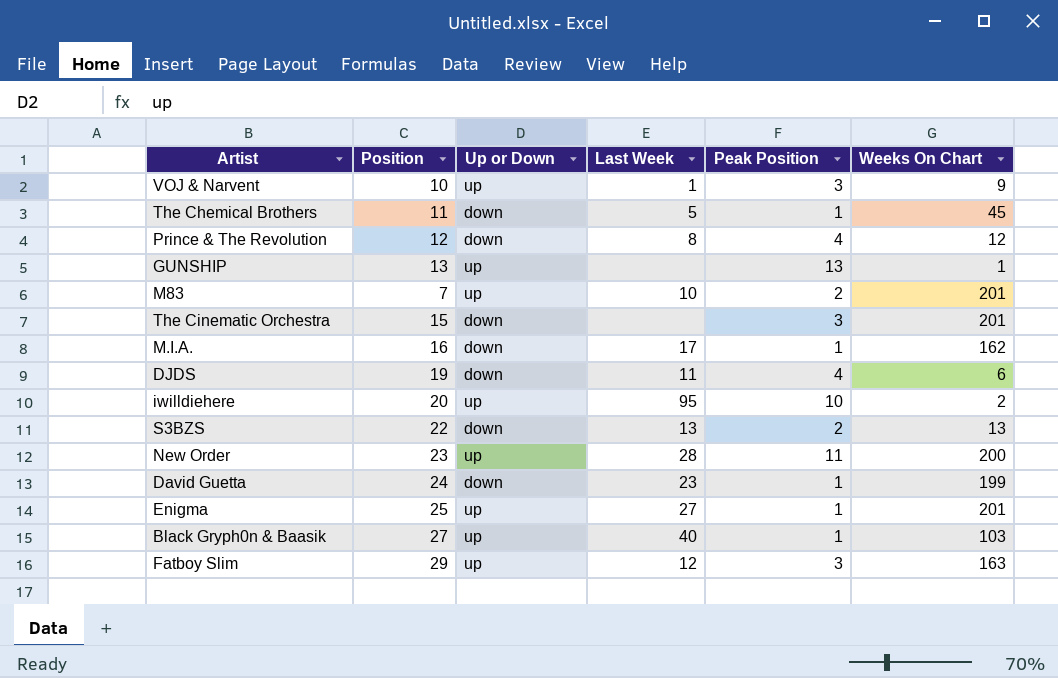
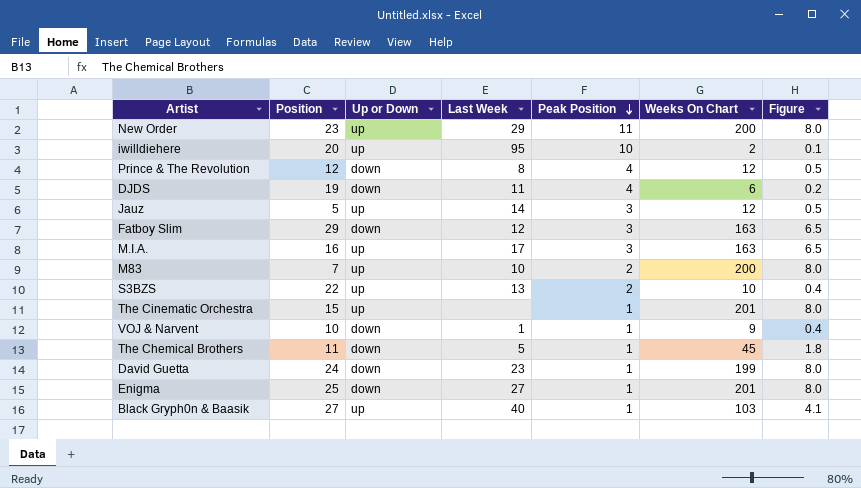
row order: none -> Peak Position descending
column Figure | formula: none -> [Weeks On Chart] * 0.04
row GUNSHIP: 13 | up | none | 13 | 1 -> none
New Order | Last Week: 28 -> 29
row Jauz: none -> 5 | up | 14 | 3 | 12 | 0.5
Fatboy Slim | Up or Down: up -> down
M.I.A. | Up or Down: down -> up
M.I.A. | Peak Position: 1 -> 3
M.I.A. | Weeks On Chart: 162 -> 163
M83 | Weeks On Chart: 201 -> 200
S3BZS | Up or Down: down -> up
S3BZS | Weeks On Chart: 13 -> 10
The Cinematic Orchestra | Up or Down: down -> up
The Cinematic Orchestra | Peak Position: 3 -> 1
VOJ & Narvent | Up or Down: up -> down
VOJ & Narvent | Peak Position: 3 -> 1
Enigma | Up or Down: up -> down

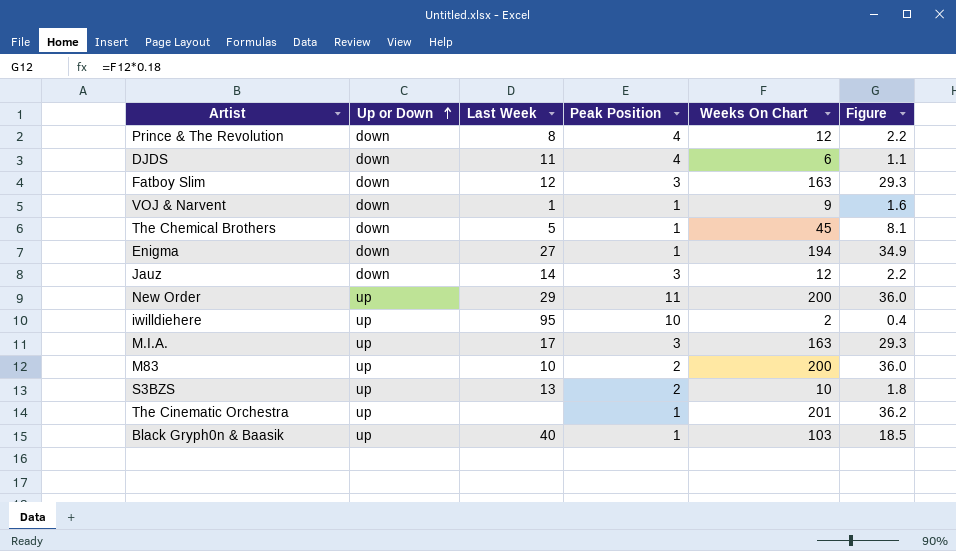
row order: Peak Position descending -> Up or Down ascending
column Position | position: 2 -> none
column Figure | formula: [Weeks On Chart] * 0.04 -> [Weeks On Chart] * 0.18
row David Guetta: 24 | down | 23 | 1 | 199 | 8.0 -> none
Enigma | Weeks On Chart: 201 -> 194
Jauz | Up or Down: up -> down

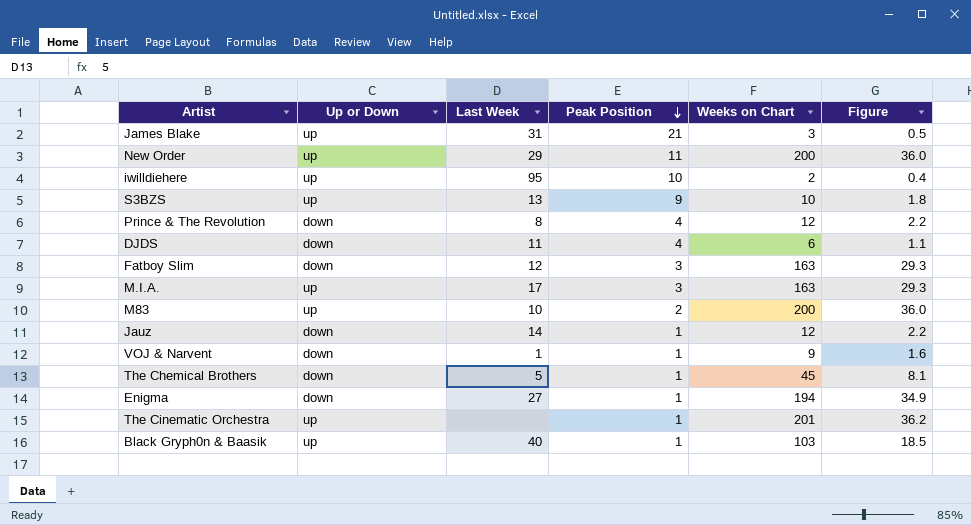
row order: Up or Down ascending -> Peak Position descending
column name: Weeks On Chart -> Weeks on Chart
row James Blake: none -> up | 31 | 21 | 3 | 0.5
S3BZS | Peak Position: 2 -> 9
Jauz | Peak Position: 3 -> 1

